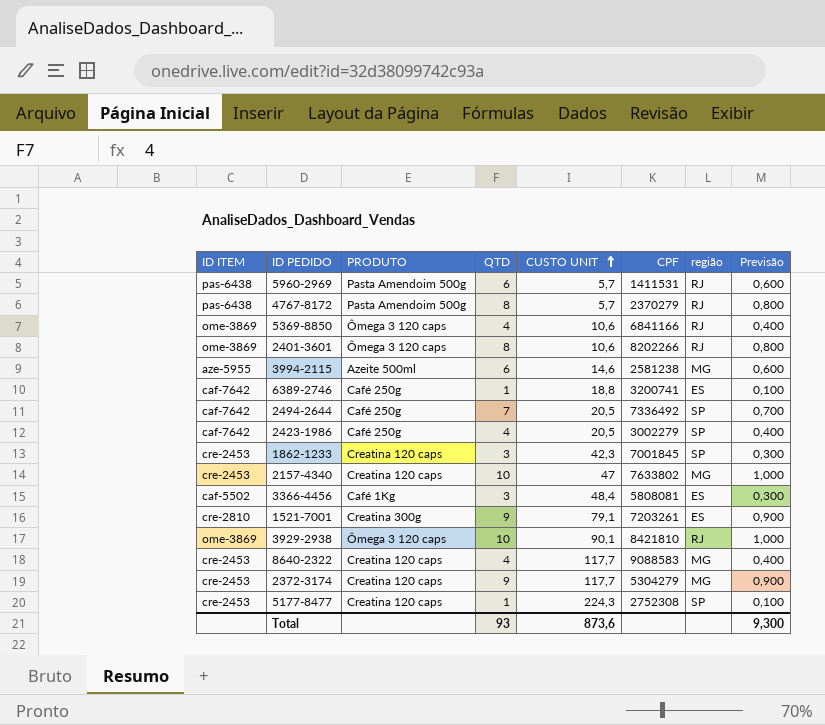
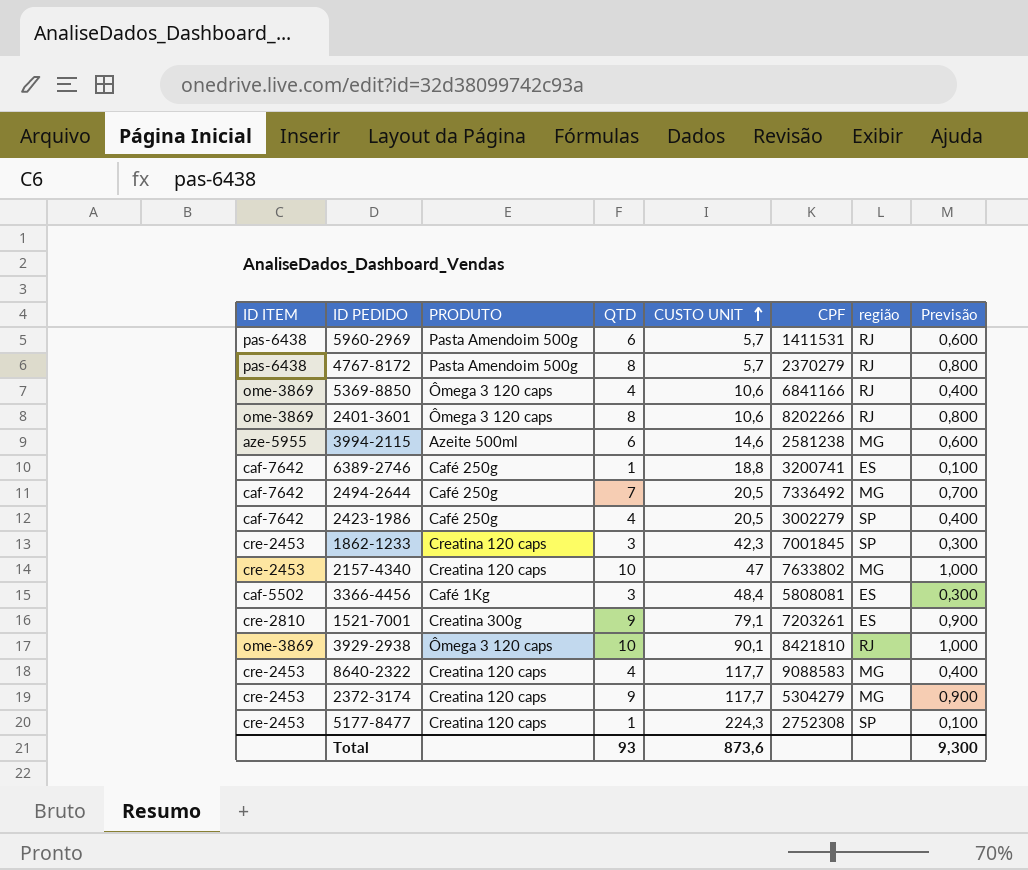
2494-2644 | região: SP -> MG

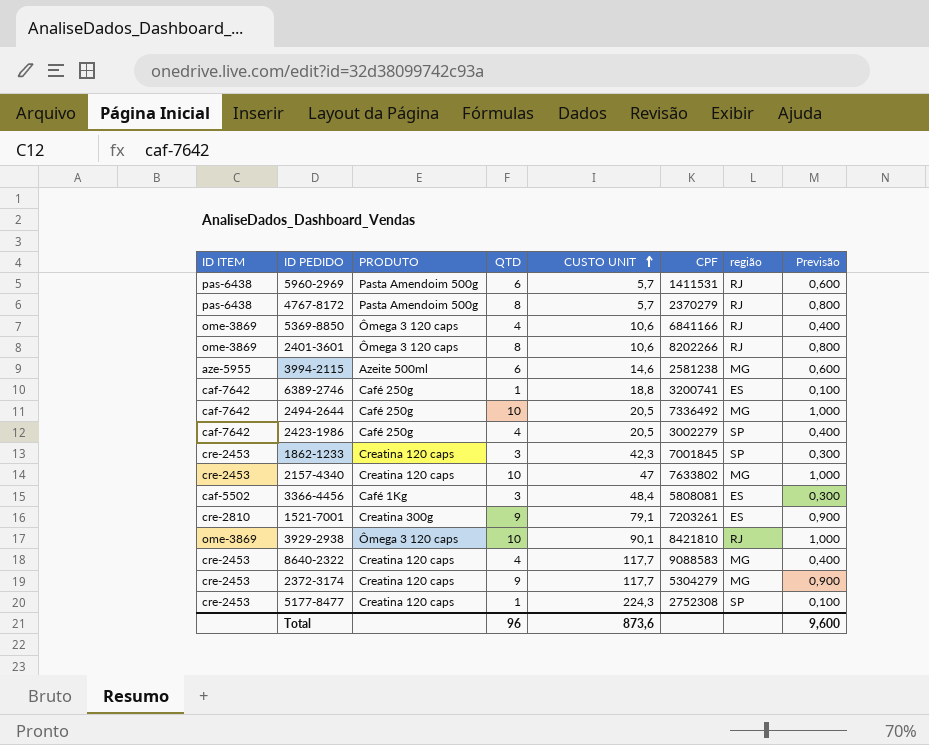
2494-2644 | QTD: 7 -> 10
2494-2644 | Previsão: 0,700 -> 1,000
Total | QTD: 93 -> 96
Total | Previsão: 9,300 -> 9,600

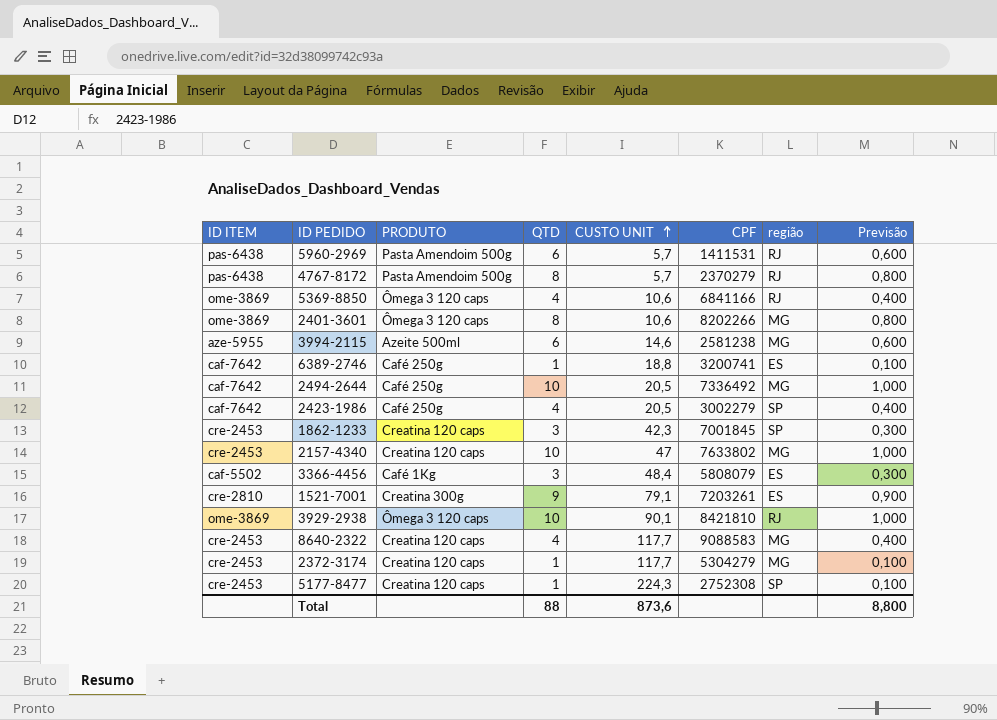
2401-3601 | região: RJ -> MG
3366-4456 | CPF: 5808081 -> 5808079
2372-3174 | QTD: 9 -> 1
2372-3174 | Previsão: 0,900 -> 0,100
Total | QTD: 96 -> 88
Total | Previsão: 9,600 -> 8,800

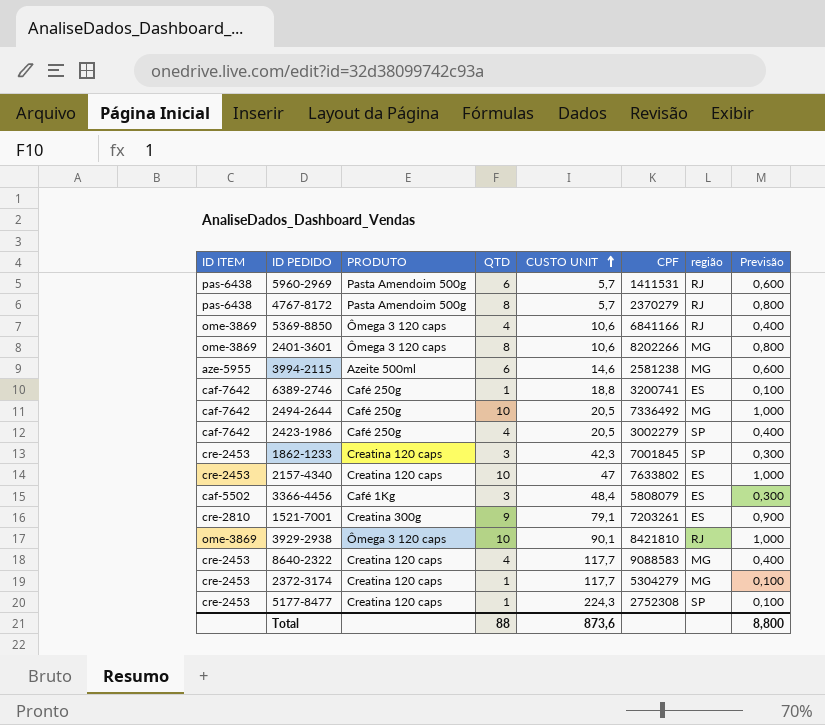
2157-4340 | região: MG -> ES

